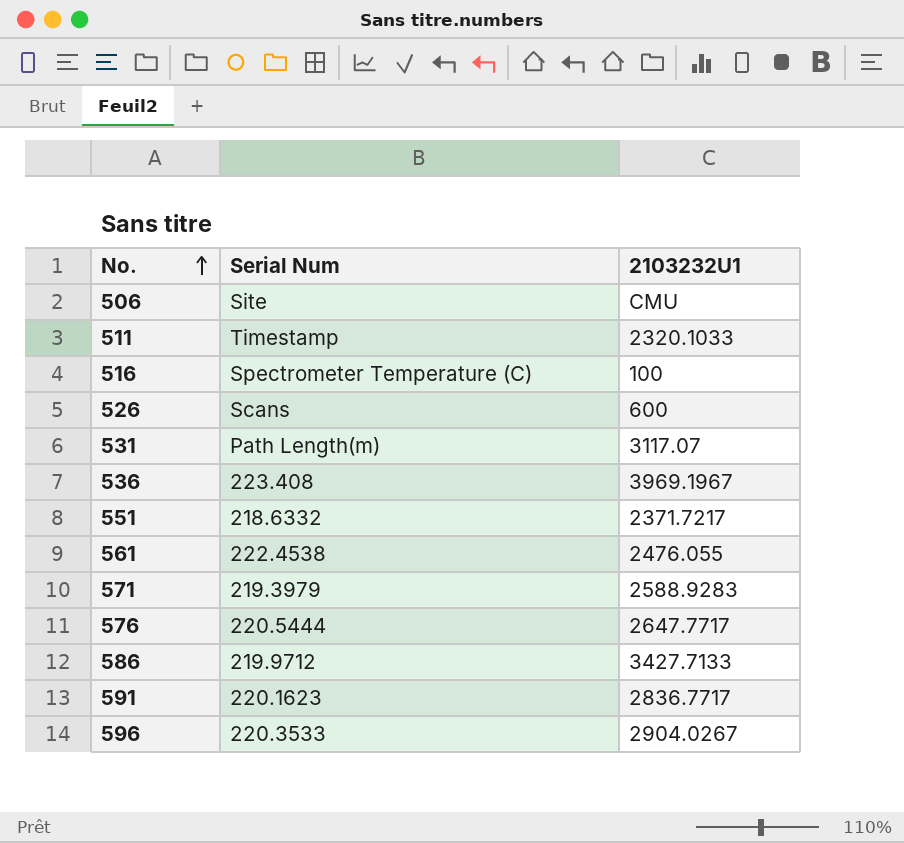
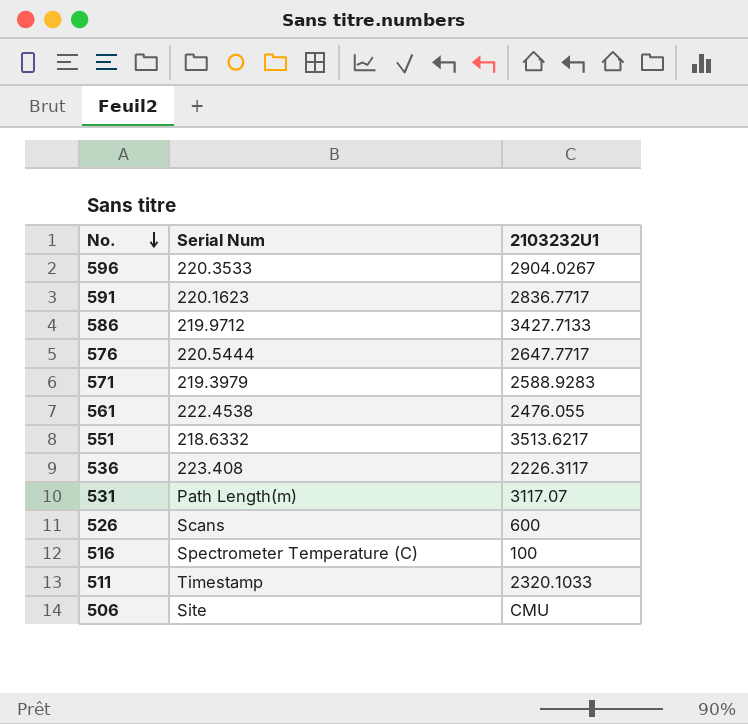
row order: No. ascending -> No. descending
551 | 2103232U1: 2371.7217 -> 3513.6217
536 | 2103232U1: 3969.1967 -> 2226.3117

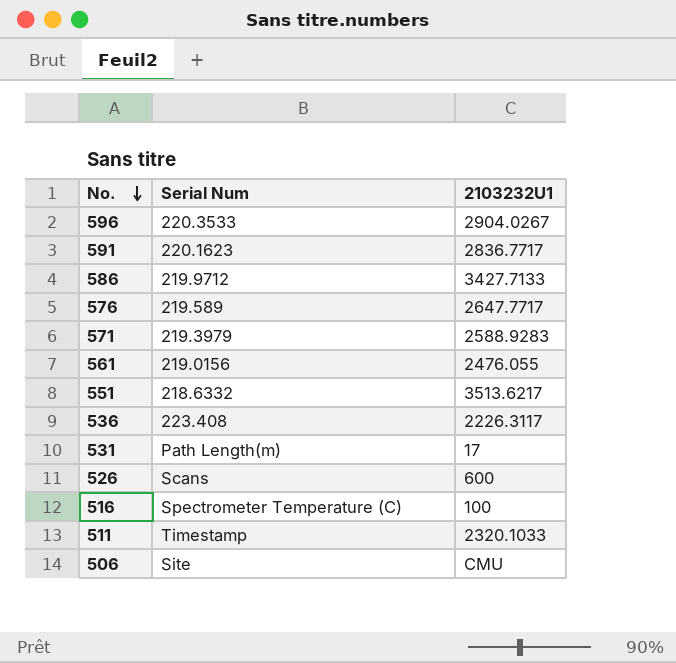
576 | Serial Num: 220.5444 -> 219.589
561 | Serial Num: 222.4538 -> 219.0156
531 | 2103232U1: 3117.07 -> 17

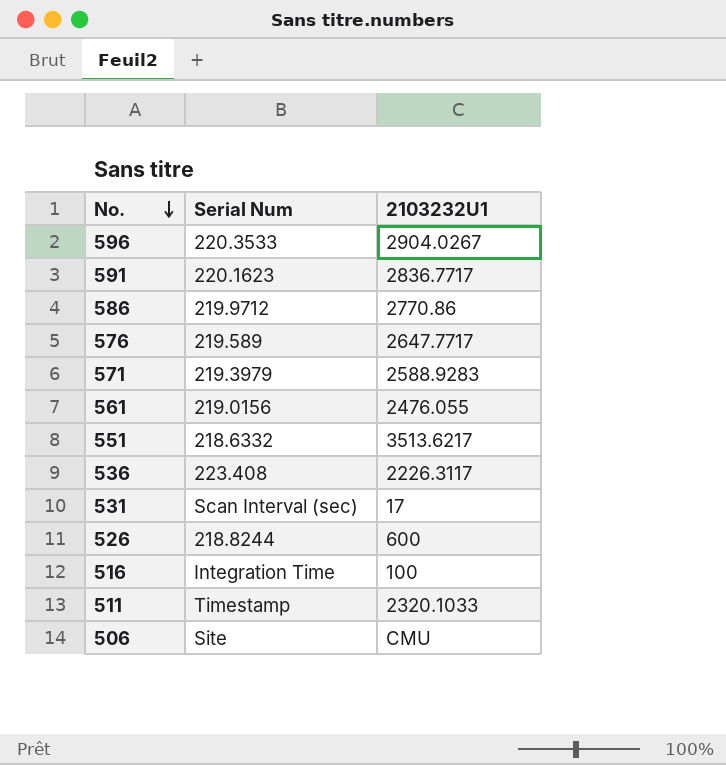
586 | 2103232U1: 3427.7133 -> 2770.86
531 | Serial Num: Path Length(m) -> Scan Interval (sec)
526 | Serial Num: Scans -> 218.8244
516 | Serial Num: Spectrometer Temperature (C) -> Integration Time

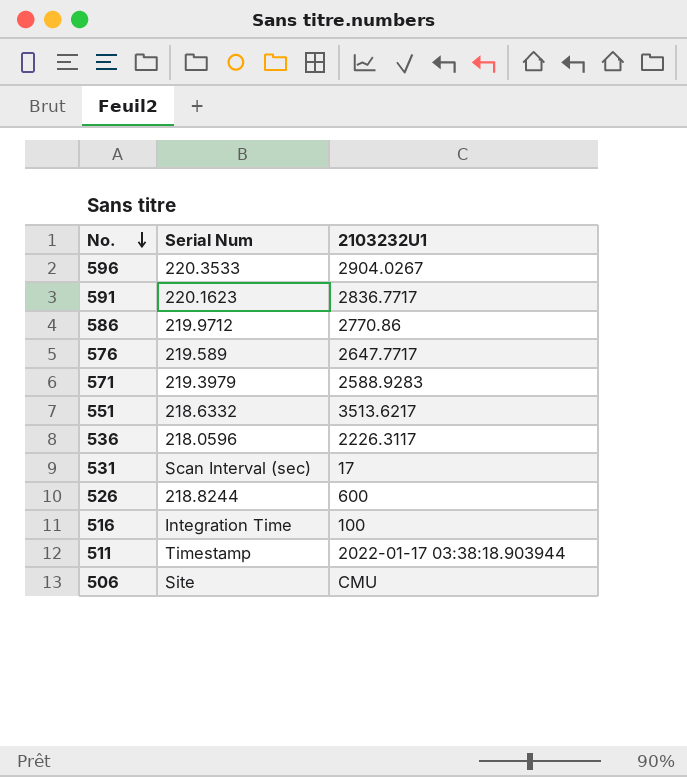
row 561: 219.0156 | 2476.055 -> none
536 | Serial Num: 223.408 -> 218.0596
511 | 2103232U1: 2320.1033 -> 2022-01-17 03:38:18.903944

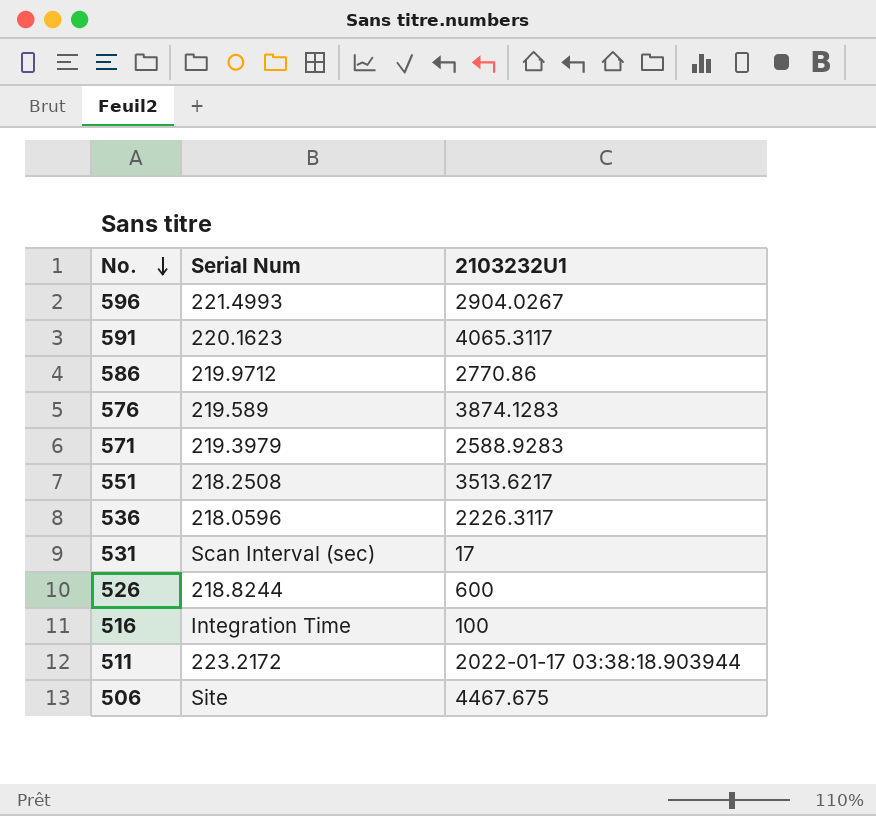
596 | Serial Num: 220.3533 -> 221.4993
591 | 2103232U1: 2836.7717 -> 4065.3117
576 | 2103232U1: 2647.7717 -> 3874.1283
551 | Serial Num: 218.6332 -> 218.2508
511 | Serial Num: Timestamp -> 223.2172
506 | 2103232U1: CMU -> 4467.675

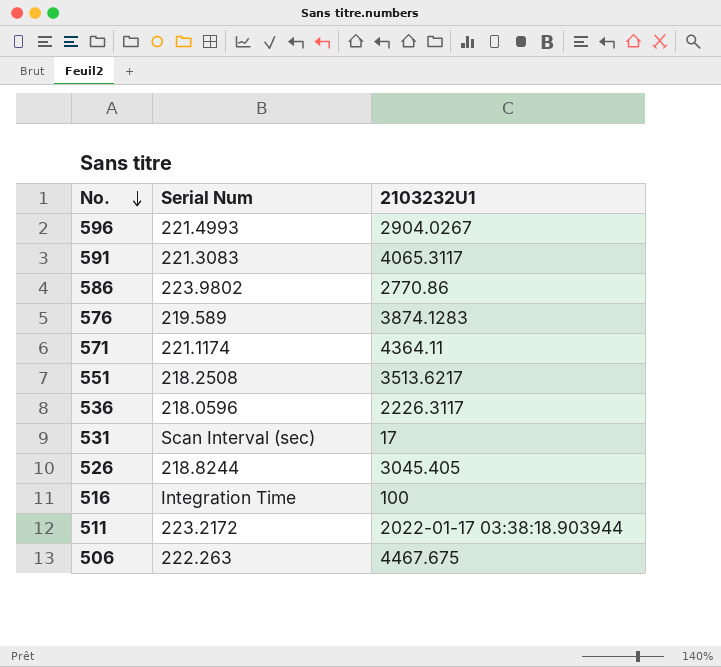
591 | Serial Num: 220.1623 -> 221.3083
586 | Serial Num: 219.9712 -> 223.9802
571 | Serial Num: 219.3979 -> 221.1174
571 | 2103232U1: 2588.9283 -> 4364.11
526 | 2103232U1: 600 -> 3045.405
506 | Serial Num: Site -> 222.263

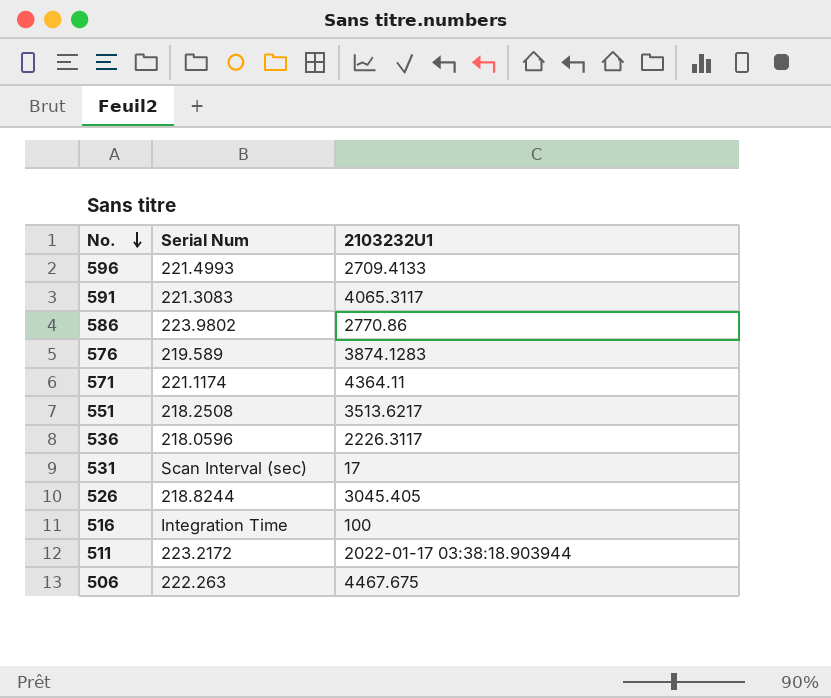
596 | 2103232U1: 2904.0267 -> 2709.4133

